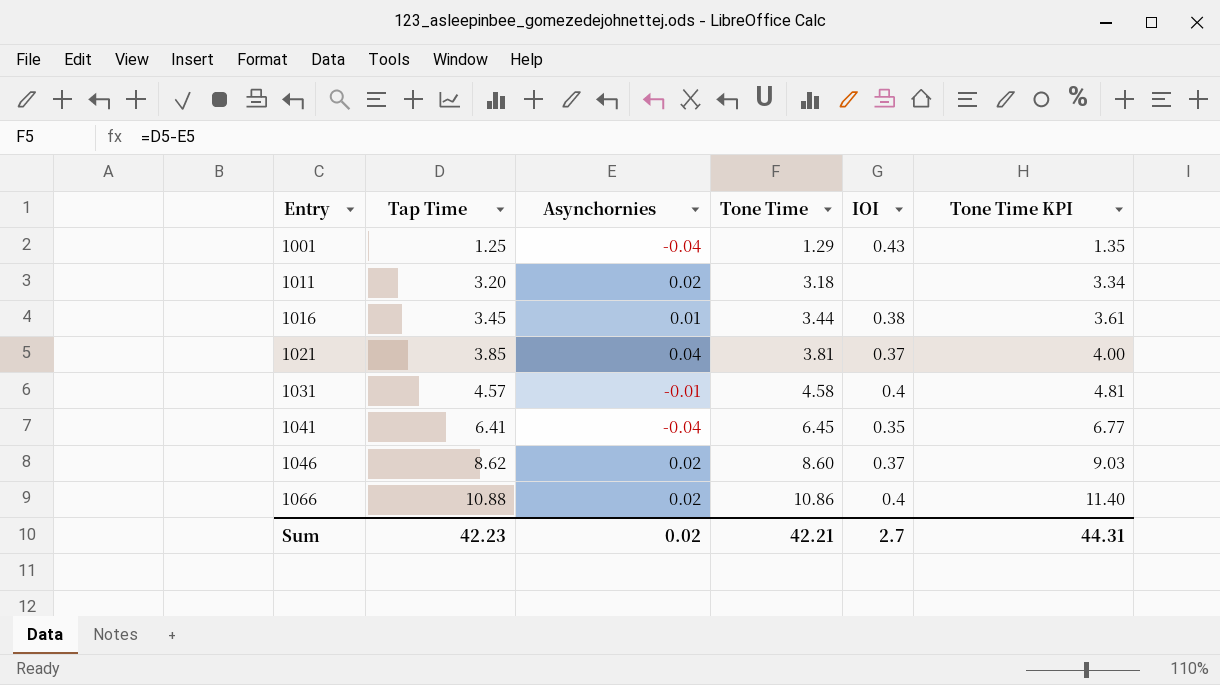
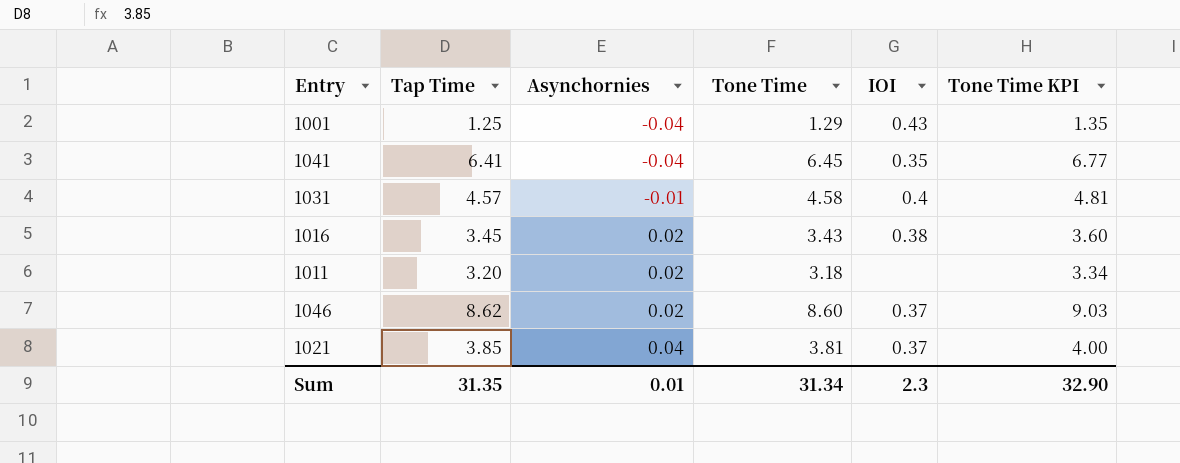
row order: Entry ascending -> Asynchornies ascending
row 1066: 10.88 | 0.02 | 10.86 | 0.4 | 11.40 -> none
1016 | Asynchornies: 0.01 -> 0.02
1016 | Tone Time: 3.44 -> 3.43
1016 | Tone Time KPI: 3.61 -> 3.60
Sum | Tap Time: 42.23 -> 31.35
Sum | Asynchornies: 0.02 -> 0.01
Sum | Tone Time: 42.21 -> 31.34
Sum | IOI: 2.7 -> 2.3
Sum | Tone Time KPI: 44.31 -> 32.90

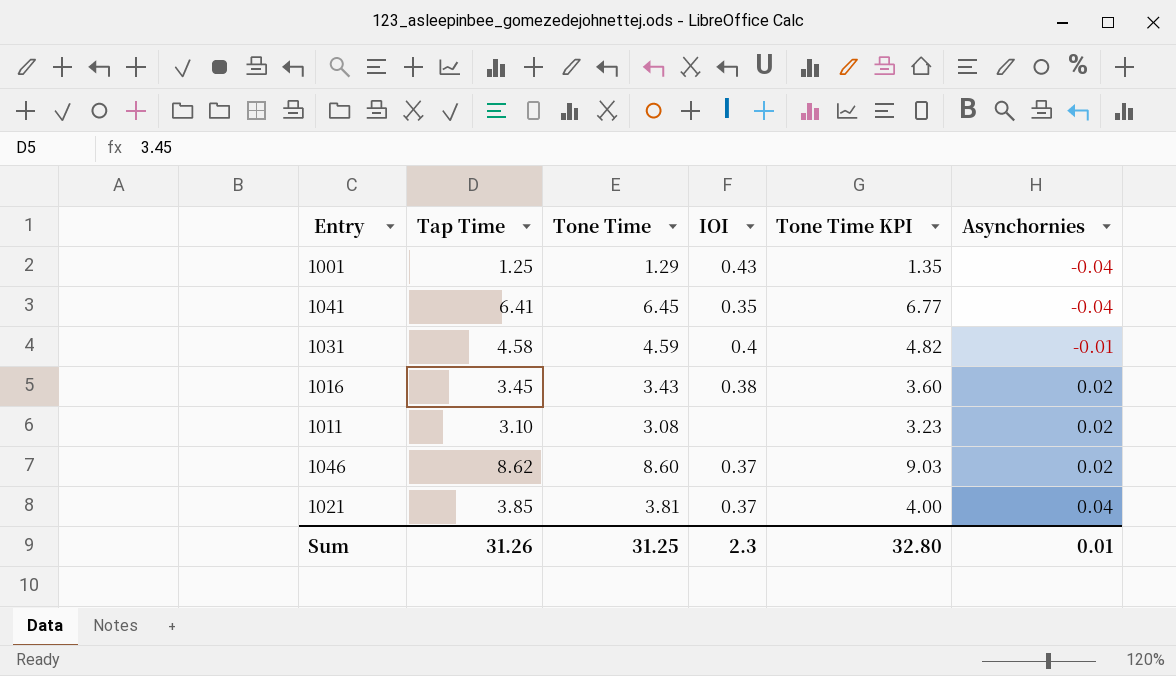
column Asynchornies | position: 3 -> 6
1031 | Tap Time: 4.57 -> 4.58
1031 | Tone Time: 4.58 -> 4.59
1031 | Tone Time KPI: 4.81 -> 4.82
1011 | Tap Time: 3.20 -> 3.10
1011 | Tone Time: 3.18 -> 3.08
1011 | Tone Time KPI: 3.34 -> 3.23
Sum | Tap Time: 31.35 -> 31.26
Sum | Tone Time: 31.34 -> 31.25
Sum | Tone Time KPI: 32.90 -> 32.80

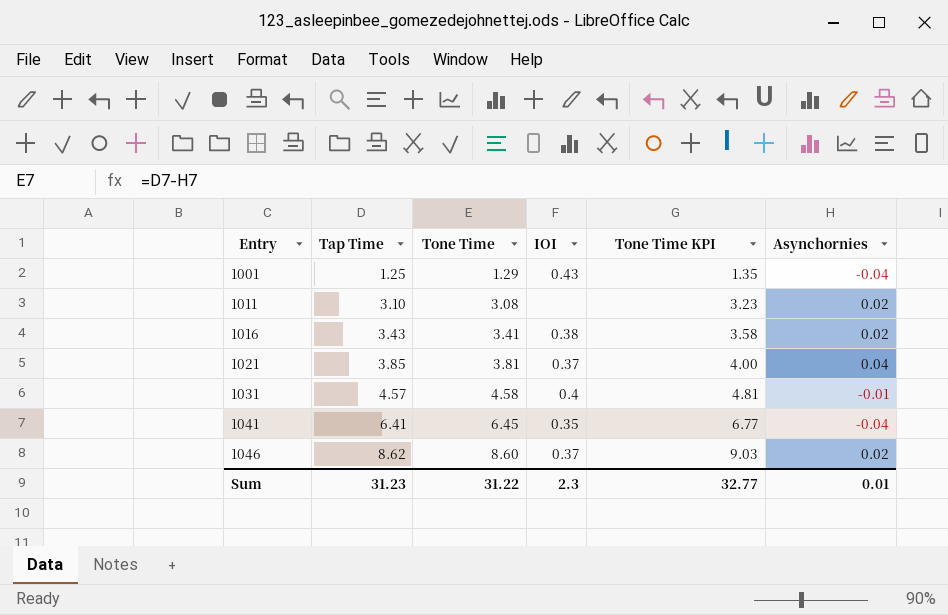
row order: Asynchornies ascending -> Entry ascending
1016 | Tap Time: 3.45 -> 3.43
1016 | Tone Time: 3.43 -> 3.41
1016 | Tone Time KPI: 3.60 -> 3.58
1031 | Tap Time: 4.58 -> 4.57
1031 | Tone Time: 4.59 -> 4.58
1031 | Tone Time KPI: 4.82 -> 4.81
Sum | Tap Time: 31.26 -> 31.23
Sum | Tone Time: 31.25 -> 31.22
Sum | Tone Time KPI: 32.80 -> 32.77

